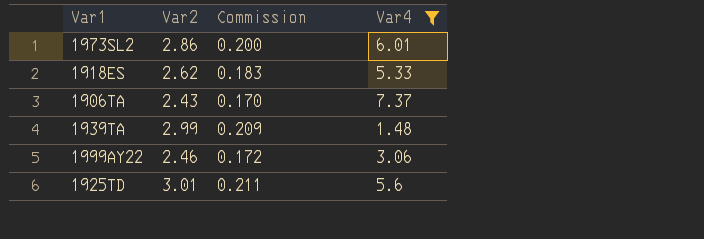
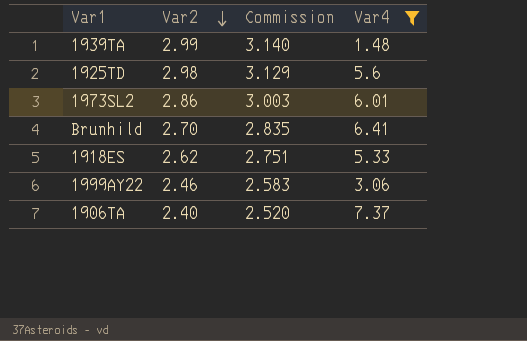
row order: none -> Var2 descending
column Commission | formula: [Var2] * 0.07 -> [Var2] * 1.05
1925TD | Var2: 3.01 -> 2.98
row Brunhild: none -> 2.70 | 2.835 | 6.41
1906TA | Var2: 2.43 -> 2.40

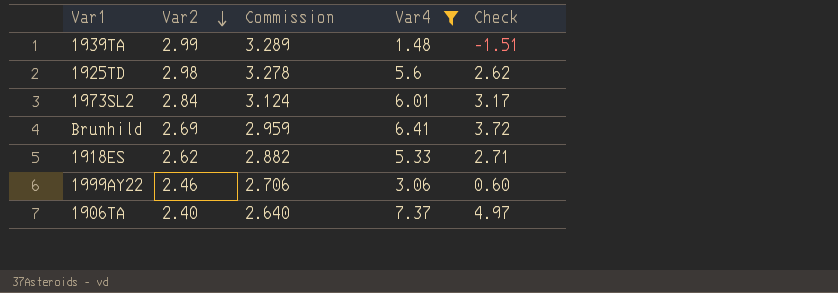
column Commission | formula: [Var2] * 1.05 -> [Var2] * 1.1
column Check | formula: none -> [Var4] - [Var2]
1973SL2 | Var2: 2.86 -> 2.84
Brunhild | Var2: 2.70 -> 2.69

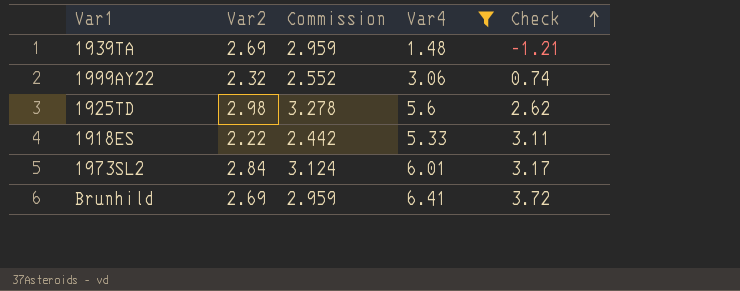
row order: Var2 descending -> Check ascending
row 1906TA: 2.40 | 2.640 | 7.37 | 4.97 -> none
1939TA | Var2: 2.99 -> 2.69
1939TA | Commission: 3.289 -> 2.959
1939TA | Check: -1.51 -> -1.21
1999AY22 | Var2: 2.46 -> 2.32
1999AY22 | Commission: 2.706 -> 2.552
1999AY22 | Check: 0.60 -> 0.74
1918ES | Var2: 2.62 -> 2.22
1918ES | Commission: 2.882 -> 2.442
1918ES | Check: 2.71 -> 3.11

